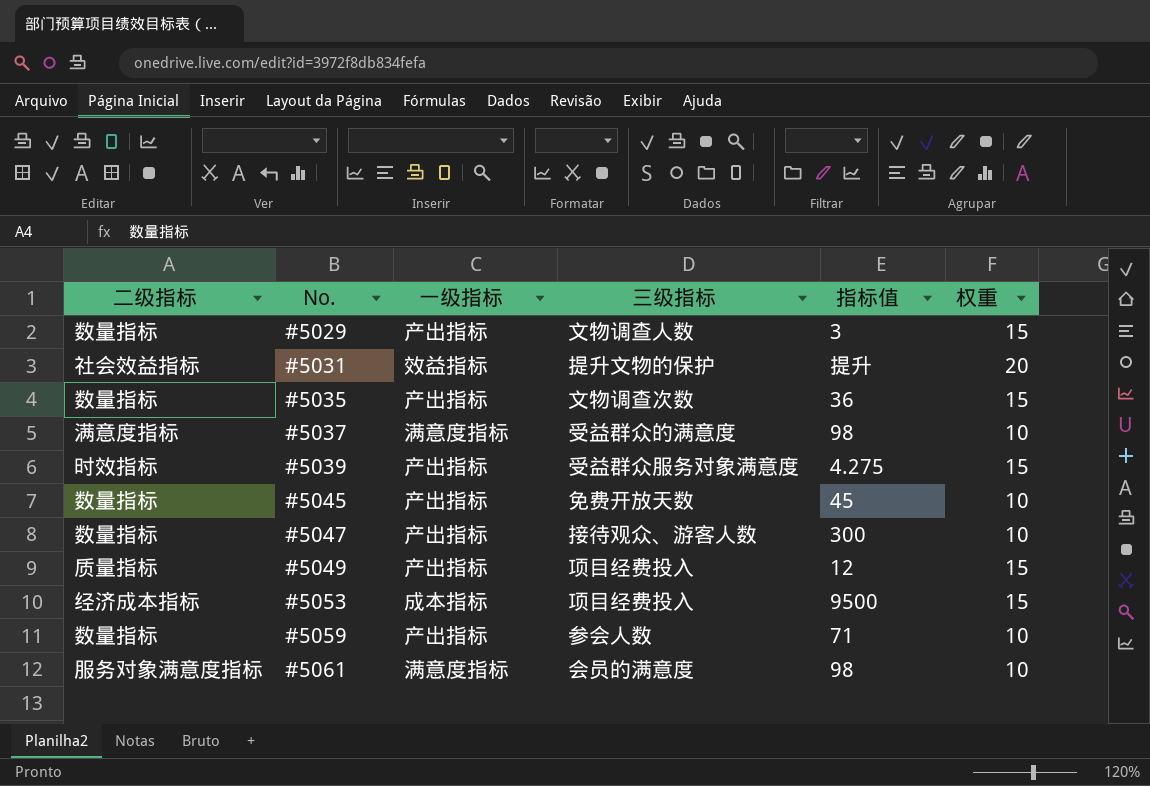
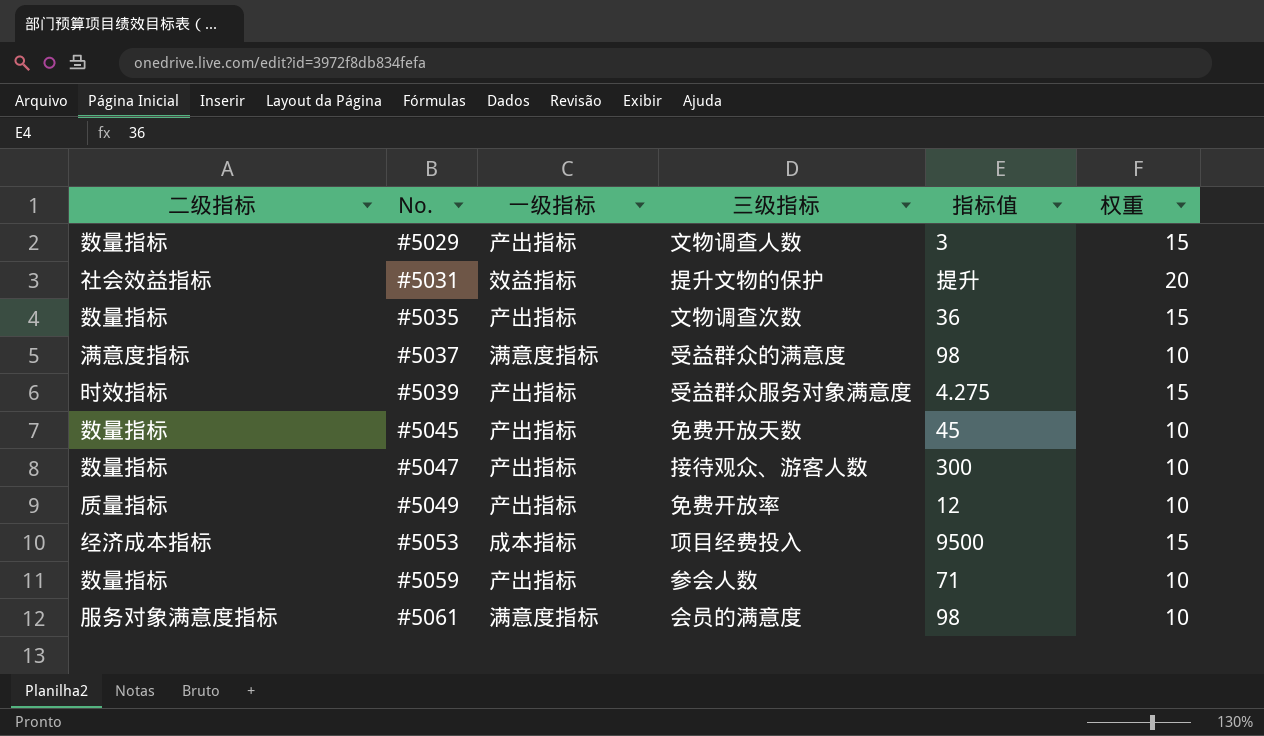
#5049 | 三级指标: 项目经费投入 -> 免费开放率
#5049 | 权重: 15 -> 10

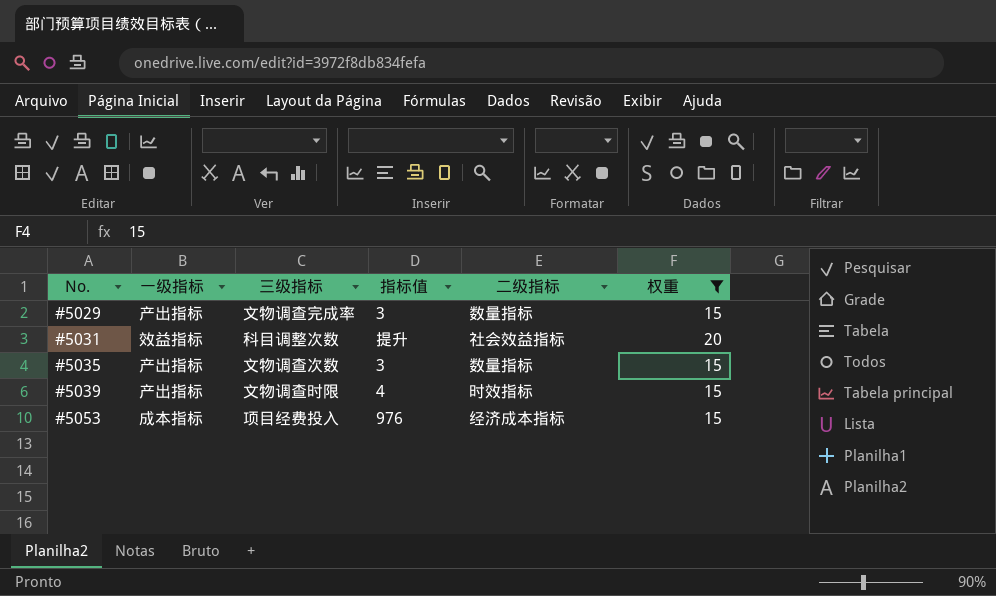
filter: none -> 权重 != 10
column 二级指标 | position: 1 -> 5
#5029 | 三级指标: 文物调查人数 -> 文物调查完成率
#5031 | 三级指标: 提升文物的保护 -> 科目调整次数
#5035 | 指标值: 36 -> 3
#5039 | 三级指标: 受益群众服务对象满意度 -> 文物调查时限
#5039 | 指标值: 4.275 -> 4
#5053 | 指标值: 9500 -> 976

